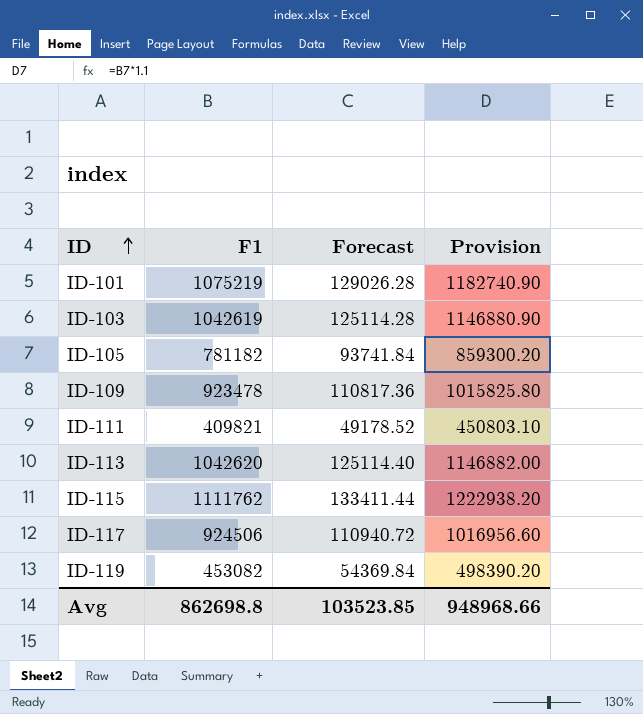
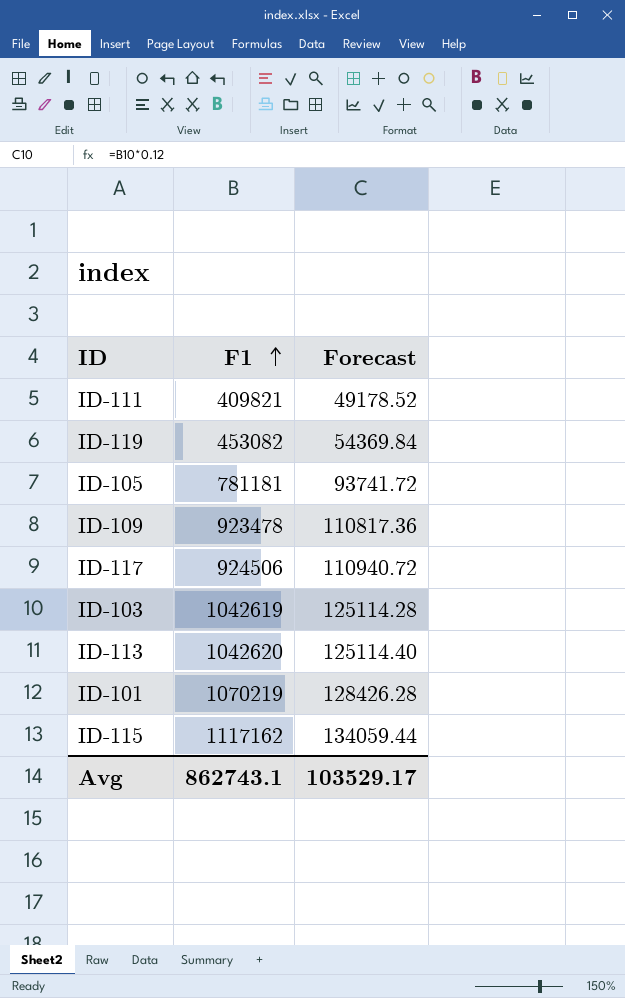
row order: ID ascending -> F1 ascending
column Provision | formula: [F1] * 1.1 -> none
ID-105 | F1: 781182 -> 781181
ID-105 | Forecast: 93741.84 -> 93741.72
ID-101 | F1: 1075219 -> 1070219
ID-101 | Forecast: 129026.28 -> 128426.28
ID-115 | F1: 1111762 -> 1117162
ID-115 | Forecast: 133411.44 -> 134059.44
Avg | F1: 862698.8 -> 862743.1
Avg | Forecast: 103523.85 -> 103529.17

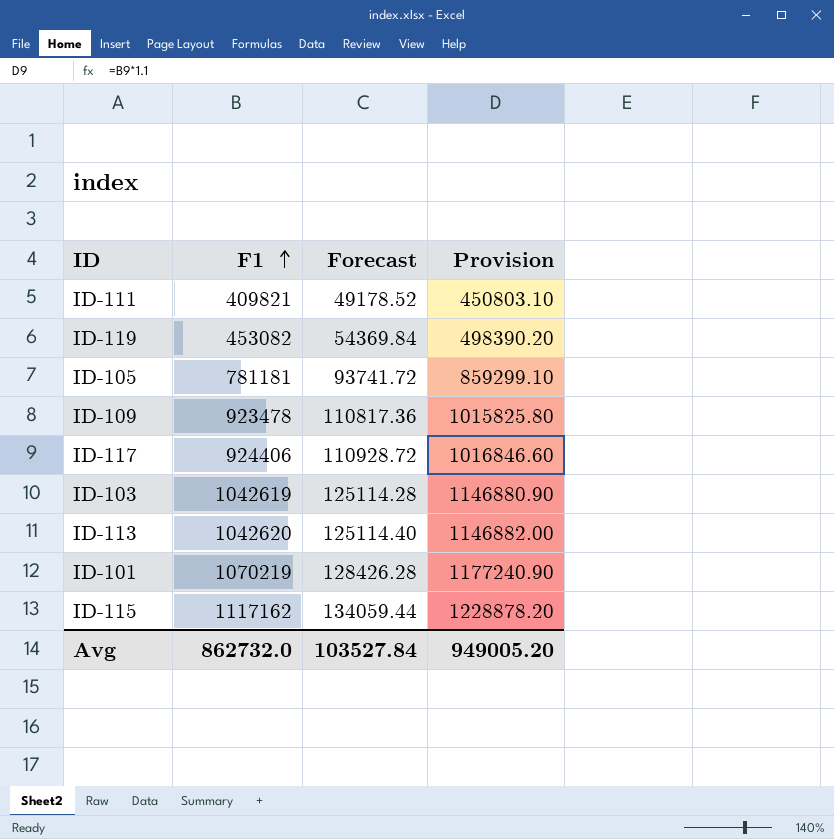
column Provision | formula: none -> [F1] * 1.1
ID-117 | F1: 924506 -> 924406
ID-117 | Forecast: 110940.72 -> 110928.72
Avg | F1: 862743.1 -> 862732.0
Avg | Forecast: 103529.17 -> 103527.84

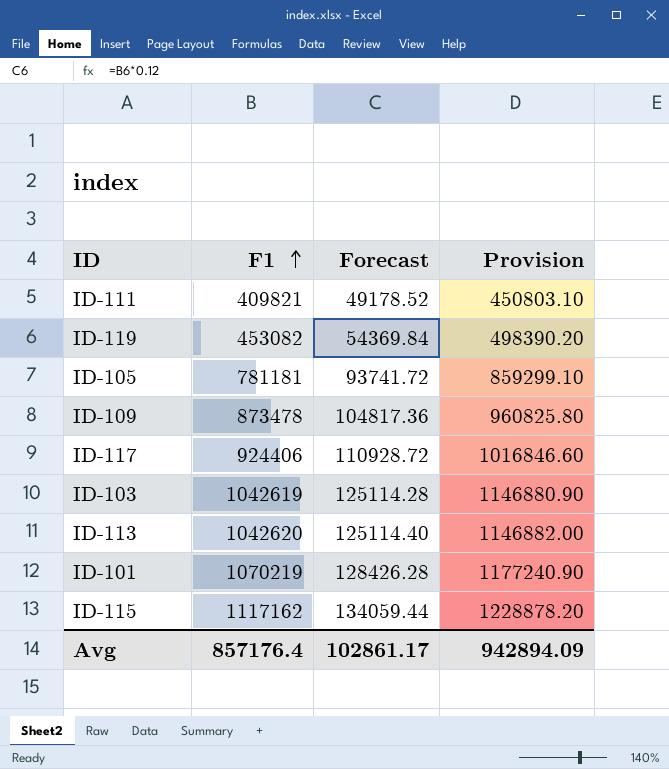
ID-109 | F1: 923478 -> 873478
ID-109 | Forecast: 110817.36 -> 104817.36
ID-109 | Provision: 1015825.80 -> 960825.80
Avg | F1: 862732.0 -> 857176.4
Avg | Forecast: 103527.84 -> 102861.17
Avg | Provision: 949005.20 -> 942894.09

